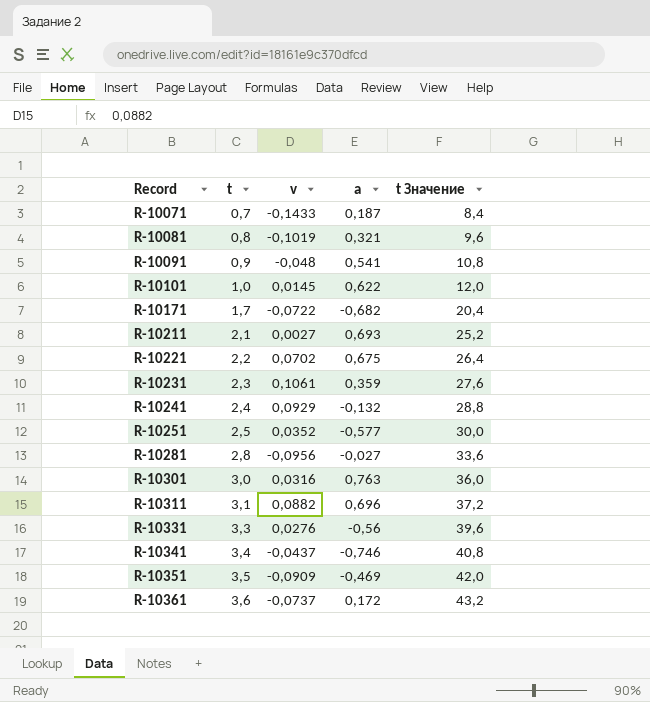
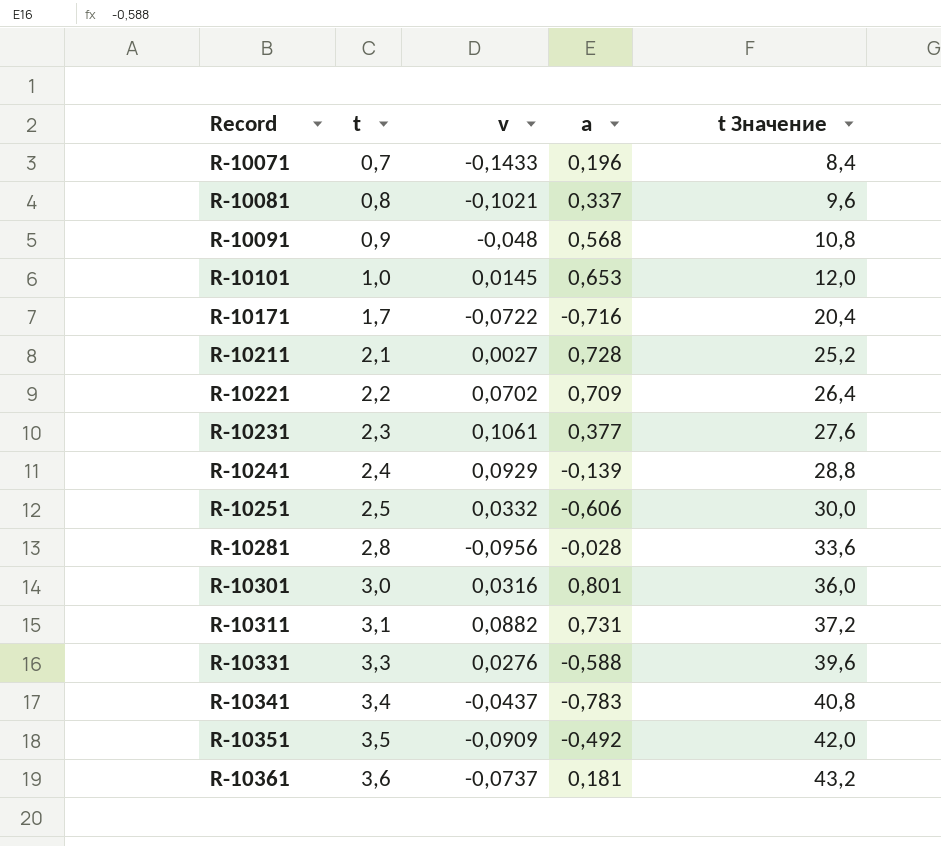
R-10071 | a: 0,187 -> 0,196
R-10081 | v: -0,1019 -> -0,1021
R-10081 | a: 0,321 -> 0,337
R-10091 | a: 0,541 -> 0,568
R-10101 | a: 0,622 -> 0,653
R-10171 | a: -0,682 -> -0,716
R-10211 | a: 0,693 -> 0,728
R-10221 | a: 0,675 -> 0,709
R-10231 | a: 0,359 -> 0,377
R-10241 | a: -0,132 -> -0,139
R-10251 | v: 0,0352 -> 0,0332
R-10251 | a: -0,577 -> -0,606
R-10281 | a: -0,027 -> -0,028
R-10301 | a: 0,763 -> 0,801
R-10311 | a: 0,696 -> 0,731
R-10331 | a: -0,56 -> -0,588
R-10341 | a: -0,746 -> -0,783
R-10351 | a: -0,469 -> -0,492
R-10361 | a: 0,172 -> 0,181

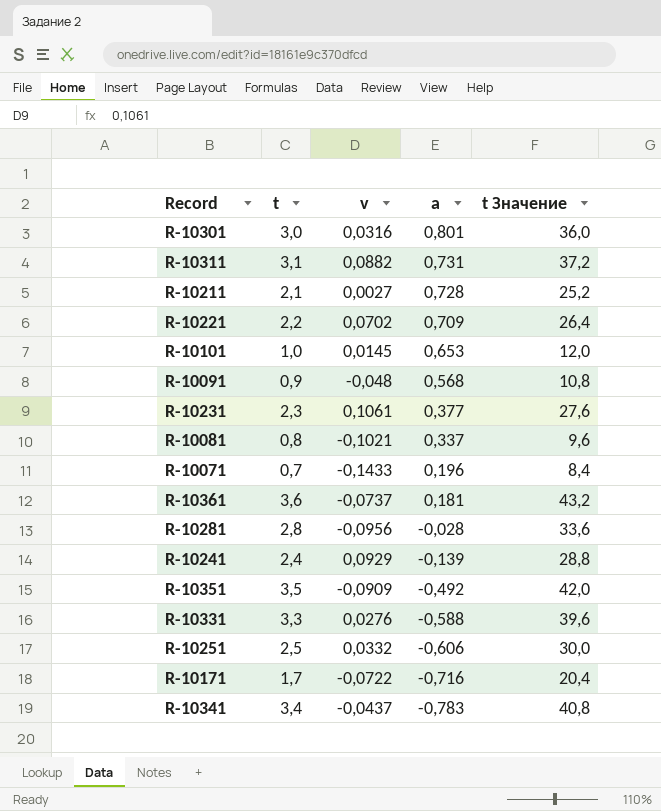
row order: Record ascending -> a descending

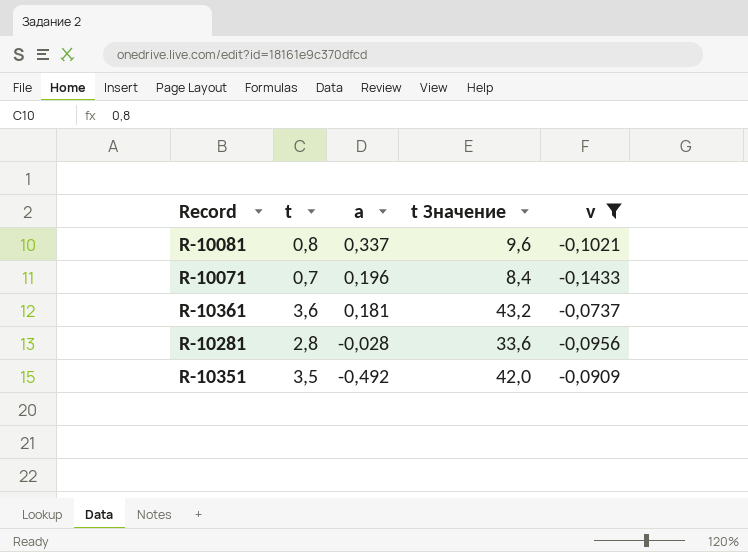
filter: none -> v <= -0,0737
column v | position: 3 -> 5

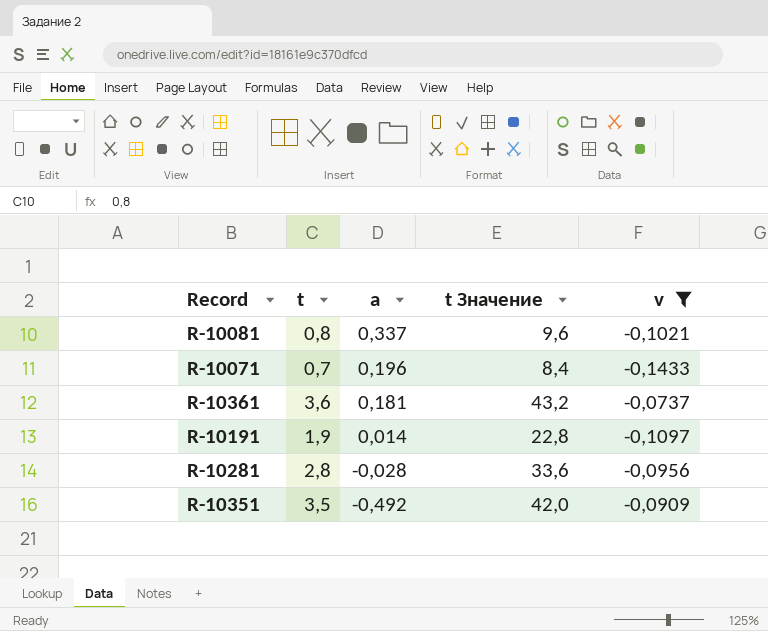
row R-10191: none -> 1,9 | 0,014 | 22,8 | -0,1097

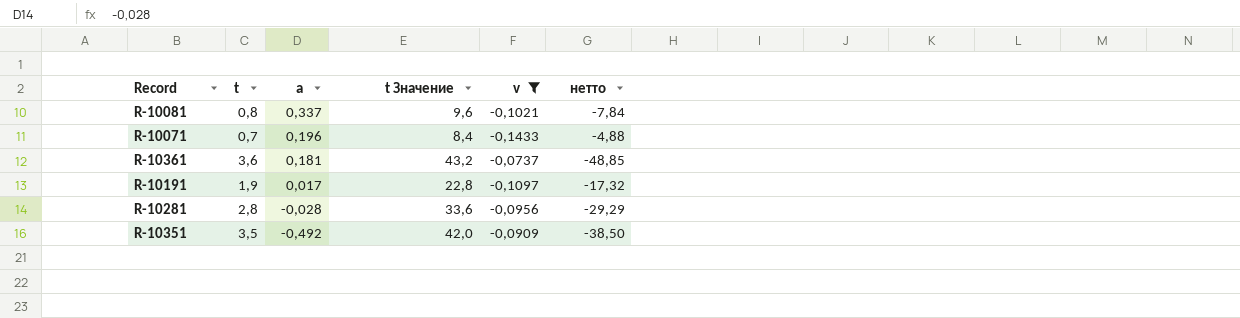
column нетто | formula: none -> [t] / [v]
R-10191 | a: 0,014 -> 0,017

